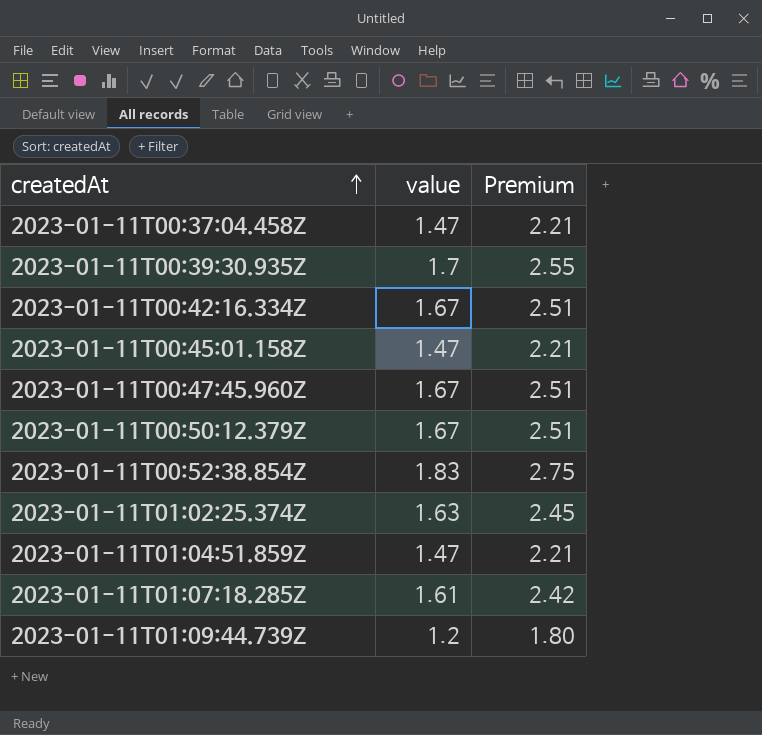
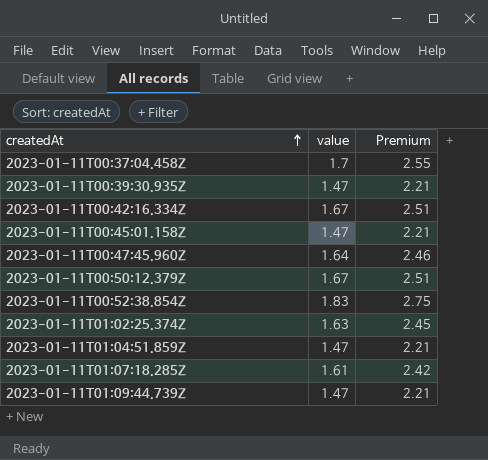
2023-01-11T00:37:04.458Z | value: 1.47 -> 1.7
2023-01-11T00:37:04.458Z | Premium: 2.21 -> 2.55
2023-01-11T00:39:30.935Z | value: 1.7 -> 1.47
2023-01-11T00:39:30.935Z | Premium: 2.55 -> 2.21
2023-01-11T00:47:45.960Z | value: 1.67 -> 1.64
2023-01-11T00:47:45.960Z | Premium: 2.51 -> 2.46
2023-01-11T01:09:44.739Z | value: 1.2 -> 1.47
2023-01-11T01:09:44.739Z | Premium: 1.80 -> 2.21

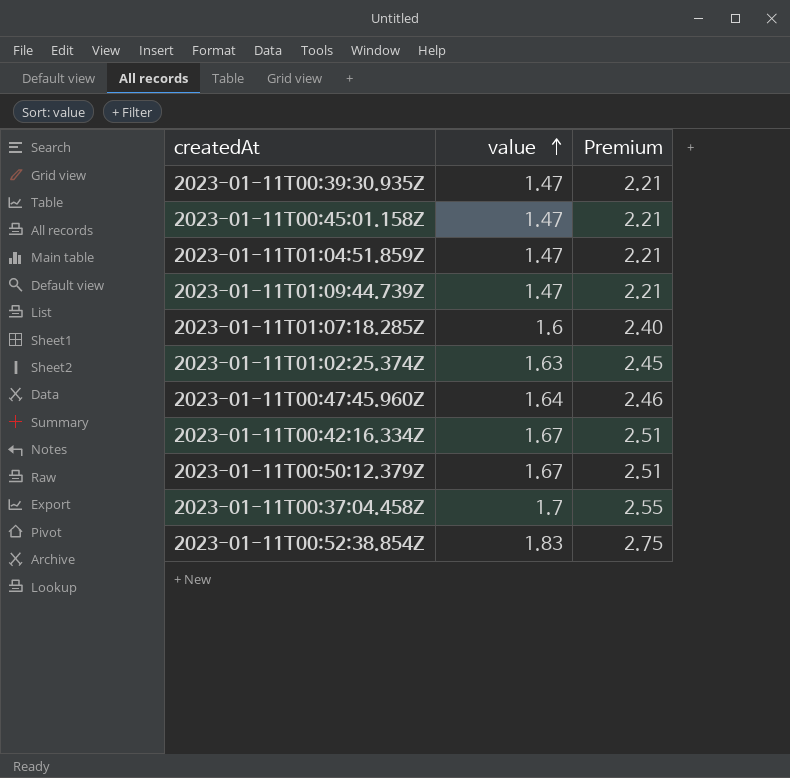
row order: createdAt ascending -> value ascending
2023-01-11T01:07:18.285Z | value: 1.61 -> 1.6
2023-01-11T01:07:18.285Z | Premium: 2.42 -> 2.40

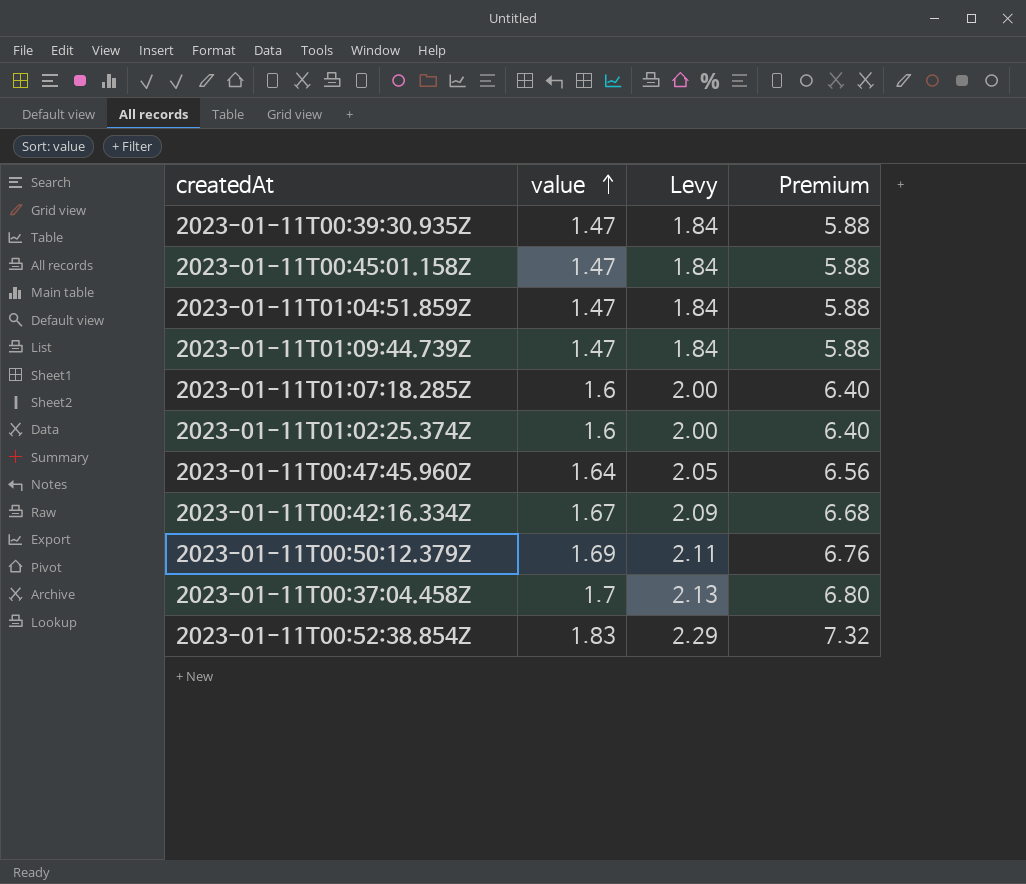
column Levy | formula: none -> [value] * 1.25
column Premium | formula: [value] * 1.5 -> [value] * 4
2023-01-11T01:02:25.374Z | value: 1.63 -> 1.6
2023-01-11T00:50:12.379Z | value: 1.67 -> 1.69

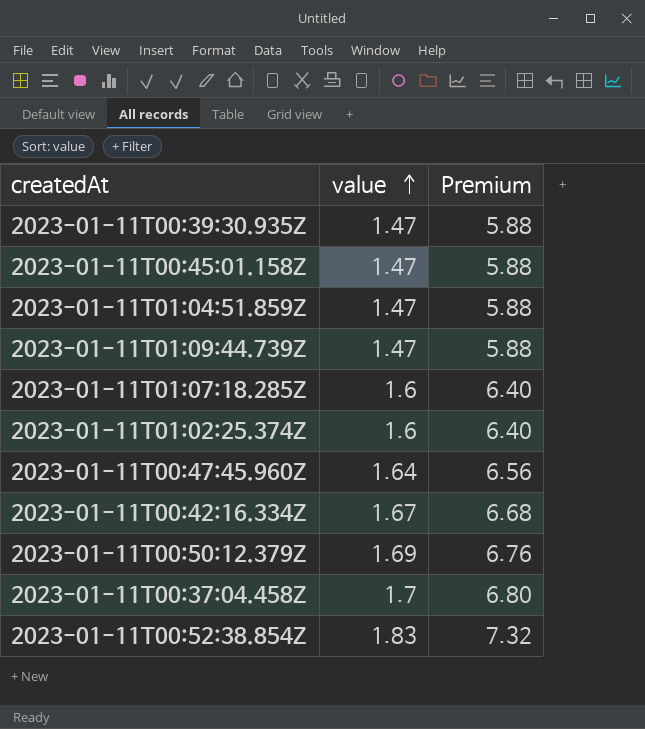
column Levy | formula: [value] * 1.25 -> none

